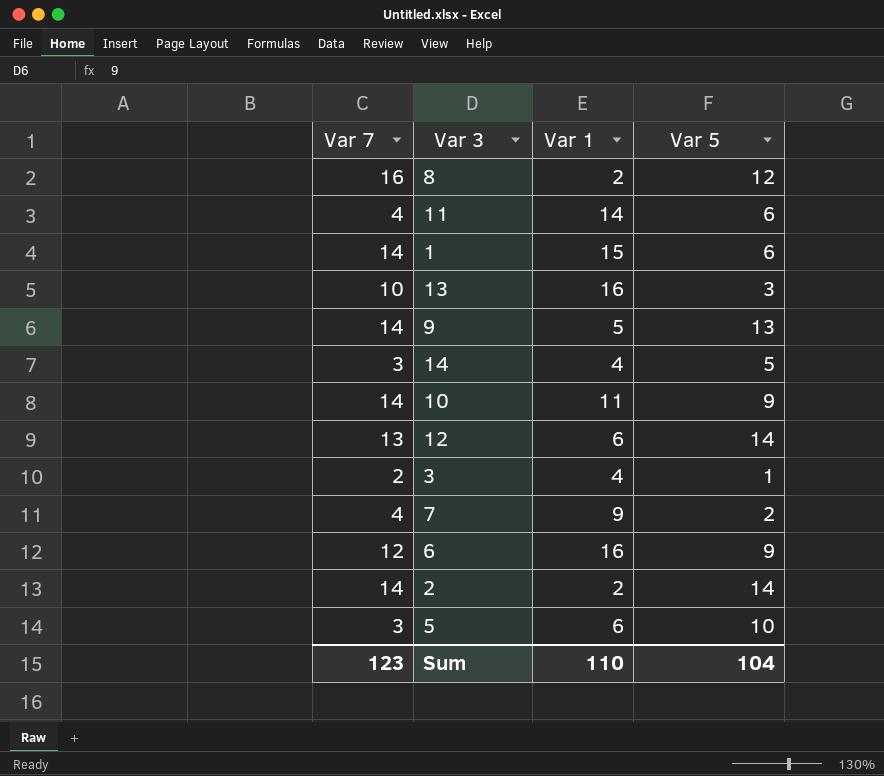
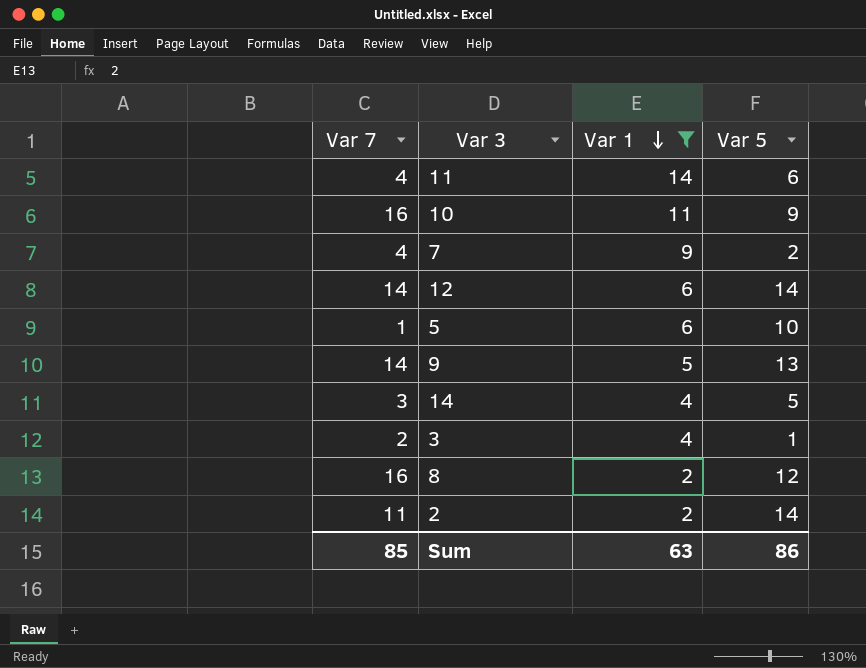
filter: none -> Var 1 <= 14
row order: none -> Var 1 descending
10 | Var 7: 14 -> 16
12 | Var 7: 13 -> 14
5 | Var 7: 3 -> 1
2 | Var 7: 14 -> 11
Sum | Var 7: 123 -> 85
Sum | Var 1: 110 -> 63
Sum | Var 5: 104 -> 86

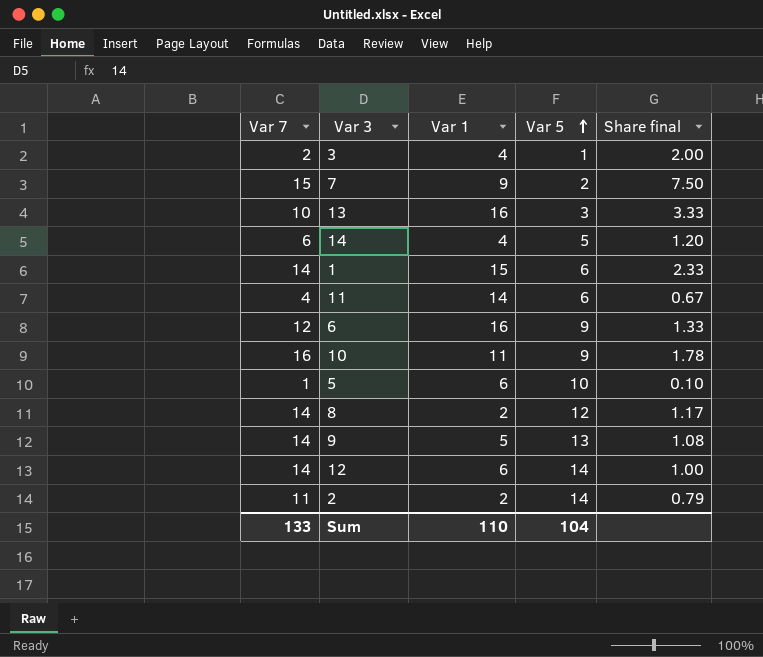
filter: Var 1 <= 14 -> none
row order: Var 1 descending -> Var 5 ascending
column Share final | formula: none -> [Var 7] / [Var 5]
7 | Var 7: 4 -> 15
14 | Var 7: 3 -> 6
8 | Var 7: 16 -> 14
Sum | Var 7: 85 -> 133
Sum | Var 1: 63 -> 110
Sum | Var 5: 86 -> 104

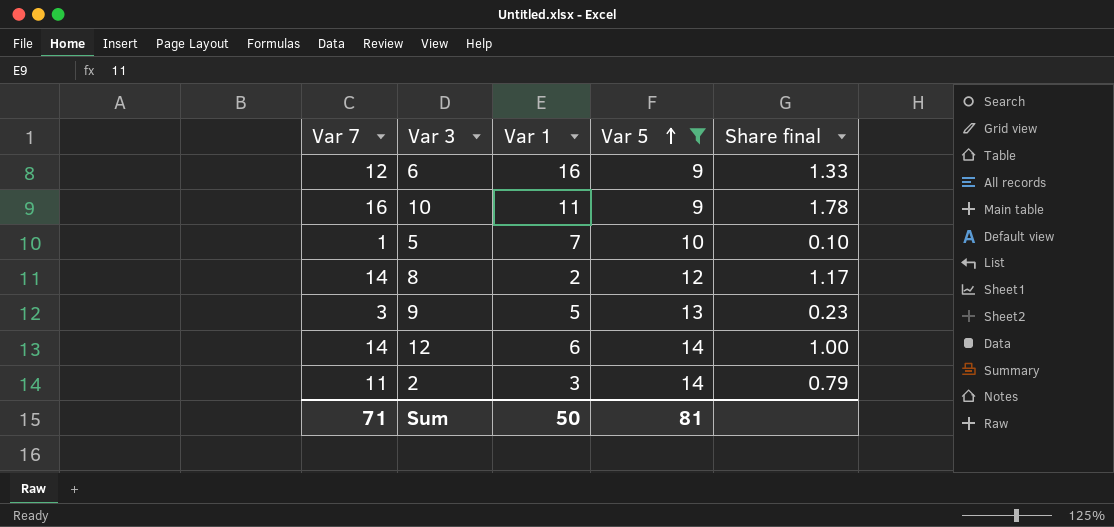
filter: none -> Var 5 >= 9
5 | Var 1: 6 -> 7
9 | Var 7: 14 -> 3
9 | Share final: 1.08 -> 0.23
2 | Var 1: 2 -> 3
Sum | Var 7: 133 -> 71
Sum | Var 1: 110 -> 50
Sum | Var 5: 104 -> 81

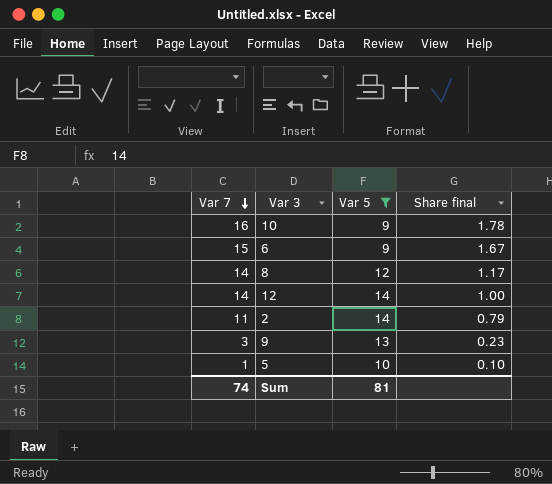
row order: Var 5 ascending -> Var 7 descending
column Var 1 | position: 3 -> none
6 | Var 7: 12 -> 15
6 | Share final: 1.33 -> 1.67
Sum | Var 7: 71 -> 74

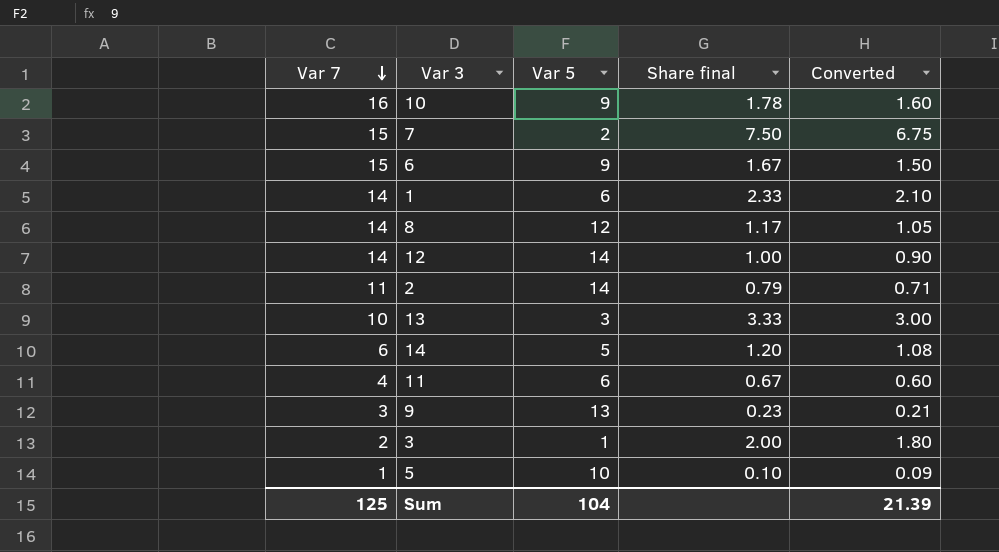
filter: Var 5 >= 9 -> none
column Converted | formula: none -> [Share final] * 0.9
Sum | Var 7: 74 -> 125
Sum | Var 5: 81 -> 104

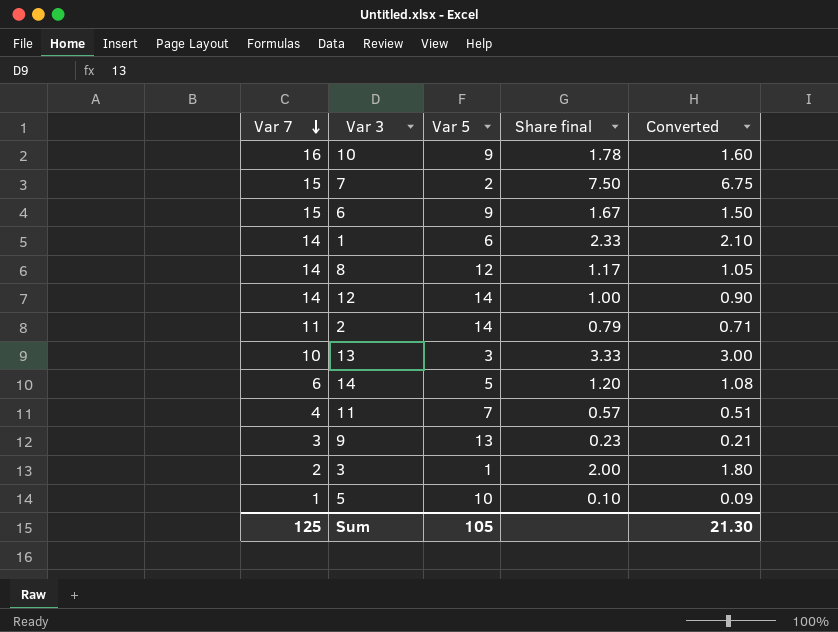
11 | Var 5: 6 -> 7
11 | Share final: 0.67 -> 0.57
11 | Converted: 0.60 -> 0.51
Sum | Var 5: 104 -> 105
Sum | Converted: 21.39 -> 21.30

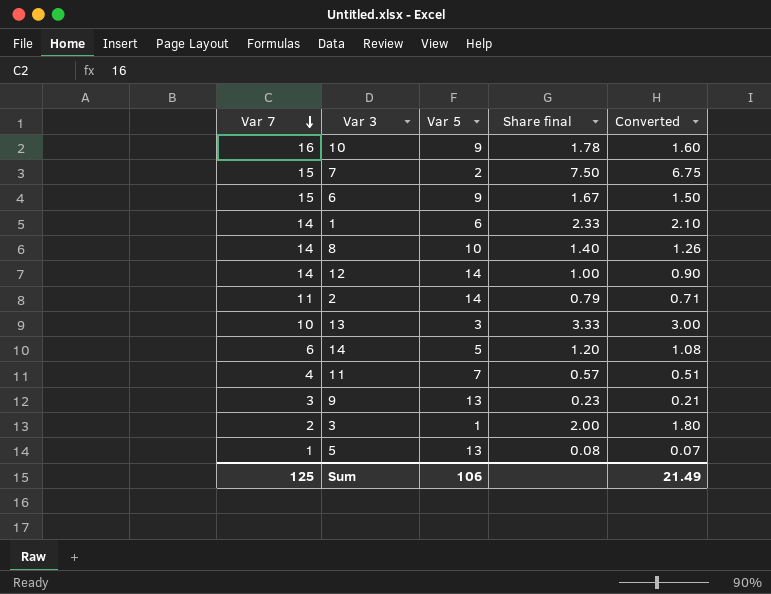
8 | Var 5: 12 -> 10
8 | Share final: 1.17 -> 1.40
8 | Converted: 1.05 -> 1.26
5 | Var 5: 10 -> 13
5 | Share final: 0.10 -> 0.08
5 | Converted: 0.09 -> 0.07
Sum | Var 5: 105 -> 106
Sum | Converted: 21.30 -> 21.49

